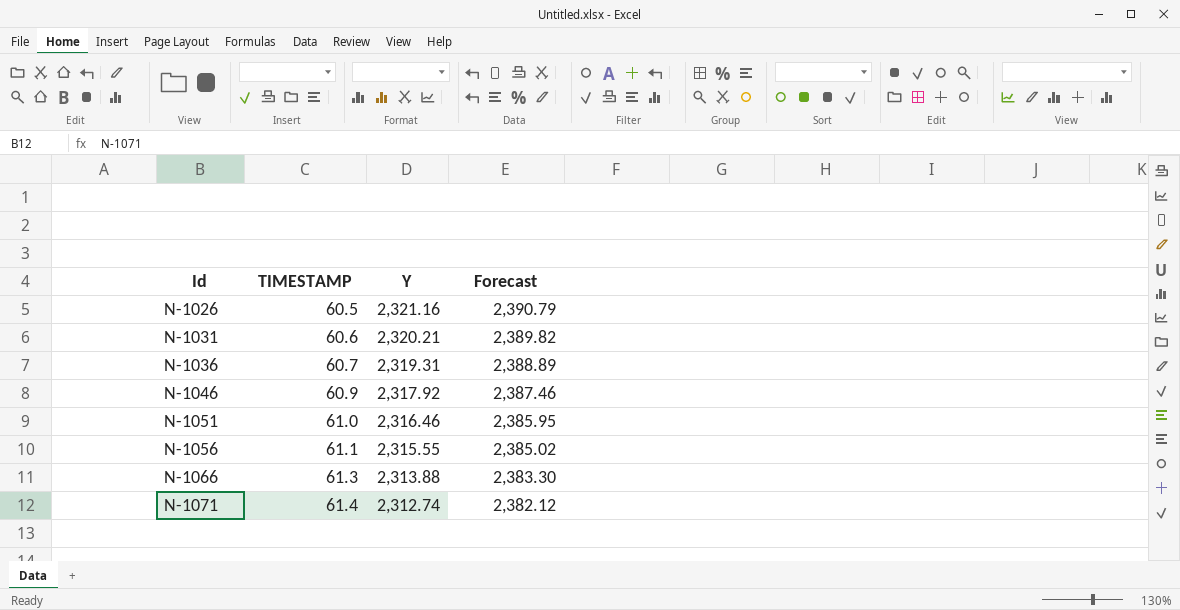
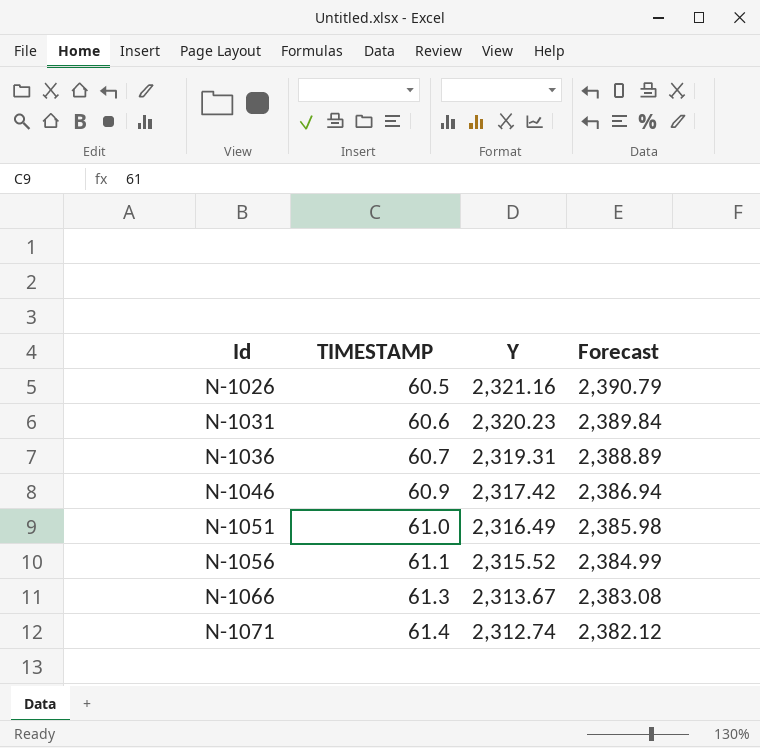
N-1031 | Y: 2,320.21 -> 2,320.23
N-1031 | Forecast: 2,389.82 -> 2,389.84
N-1046 | Y: 2,317.92 -> 2,317.42
N-1046 | Forecast: 2,387.46 -> 2,386.94
N-1051 | Y: 2,316.46 -> 2,316.49
N-1051 | Forecast: 2,385.95 -> 2,385.98
N-1056 | Y: 2,315.55 -> 2,315.52
N-1056 | Forecast: 2,385.02 -> 2,384.99
N-1066 | Y: 2,313.88 -> 2,313.67
N-1066 | Forecast: 2,383.30 -> 2,383.08

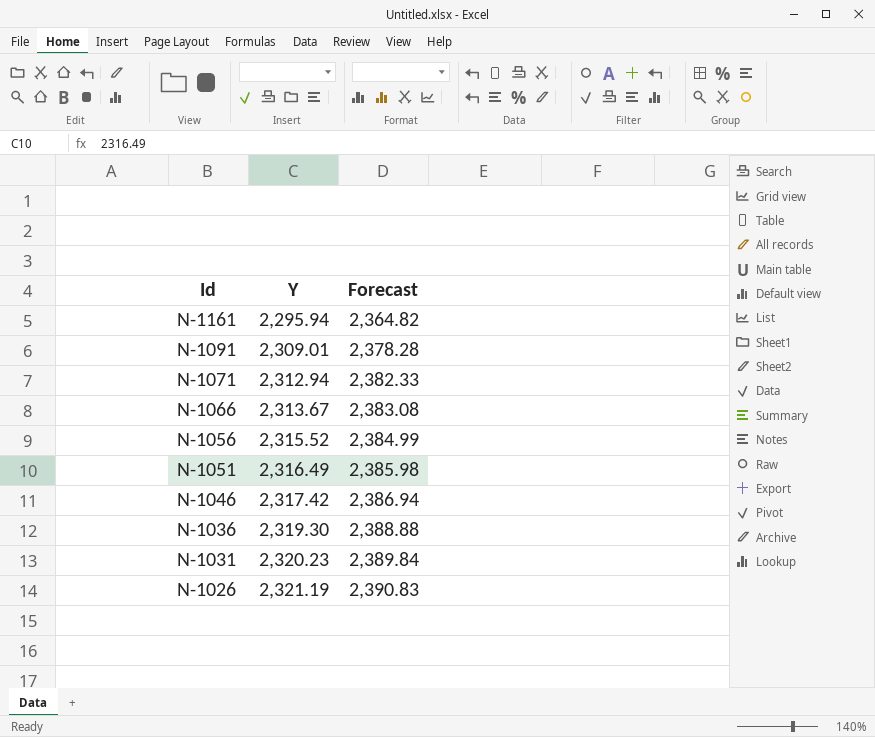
row order: Id ascending -> Id descending
column TIMESTAMP | position: 2 -> none
row N-1161: none -> 2,295.94 | 2,364.82
row N-1091: none -> 2,309.01 | 2,378.28
N-1071 | Y: 2,312.74 -> 2,312.94
N-1071 | Forecast: 2,382.12 -> 2,382.33
N-1036 | Y: 2,319.31 -> 2,319.30
N-1036 | Forecast: 2,388.89 -> 2,388.88
N-1026 | Y: 2,321.16 -> 2,321.19
N-1026 | Forecast: 2,390.79 -> 2,390.83

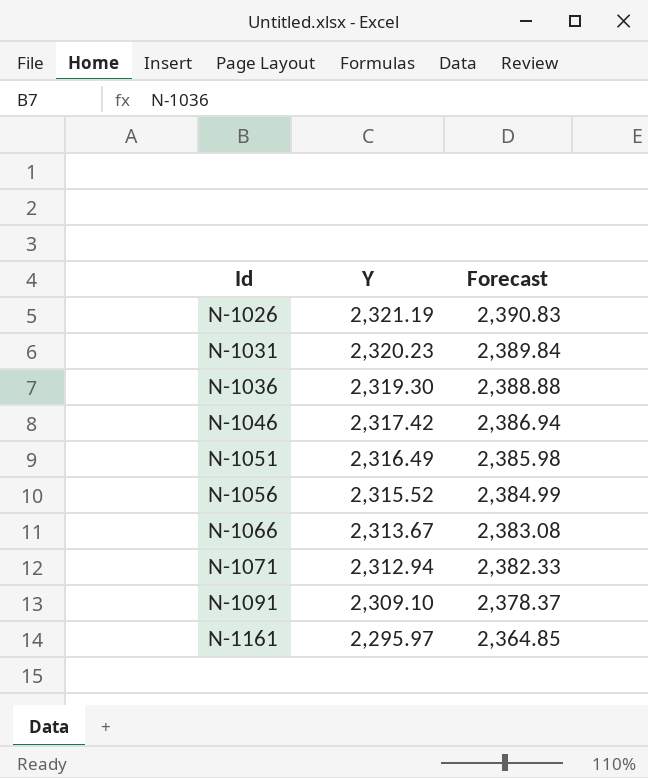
row order: Id descending -> Id ascending
N-1091 | Y: 2,309.01 -> 2,309.10
N-1091 | Forecast: 2,378.28 -> 2,378.37
N-1161 | Y: 2,295.94 -> 2,295.97
N-1161 | Forecast: 2,364.82 -> 2,364.85

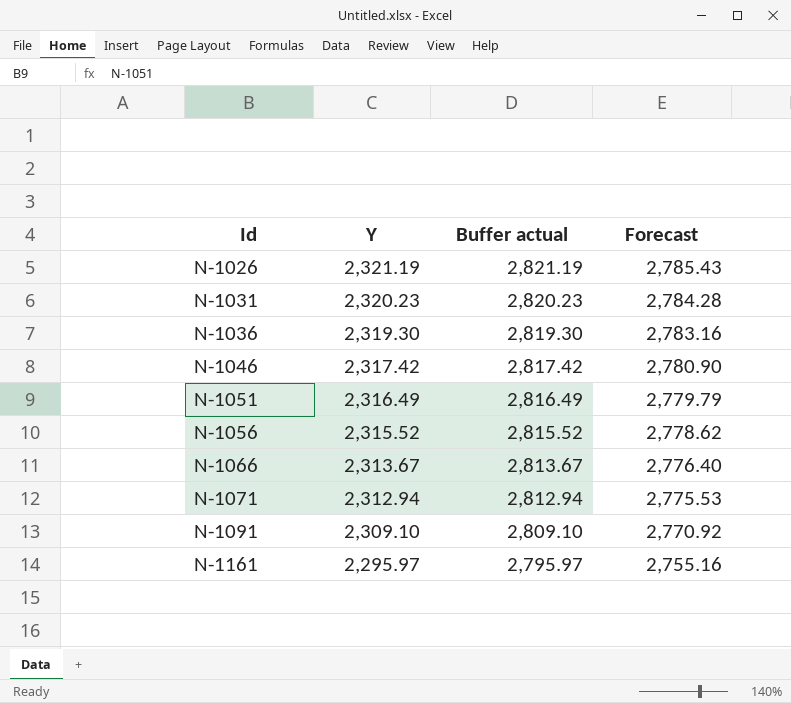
column Buffer actual | formula: none -> [Y] + 500
column Forecast | formula: [Y] * 1.03 -> [Y] * 1.2

